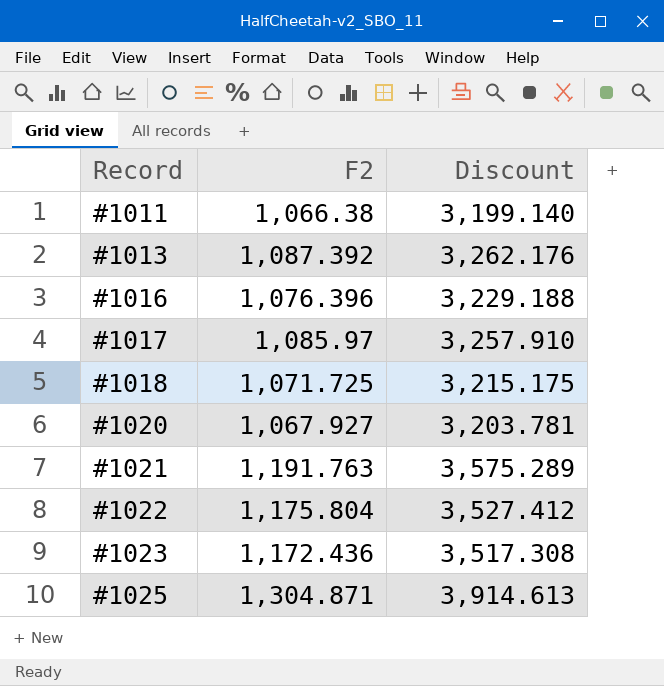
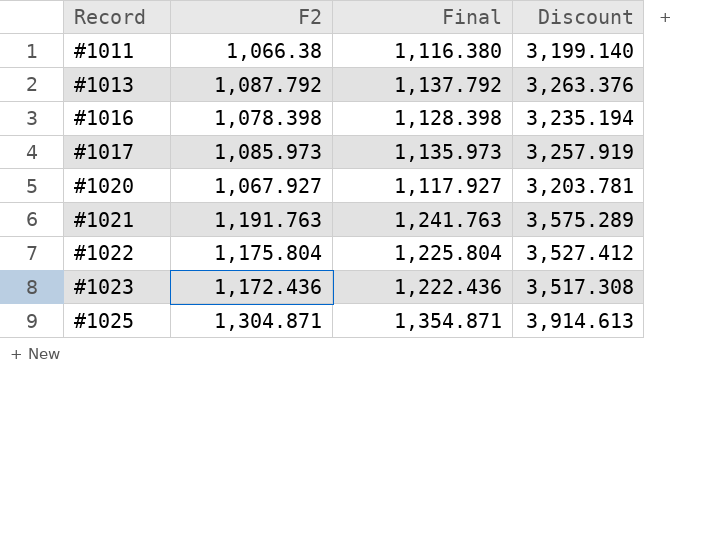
column Final | formula: none -> [F2] + 50
row #1018: 1,071.725 | 3,215.175 -> none
#1013 | F2: 1,087.392 -> 1,087.792
#1013 | Discount: 3,262.176 -> 3,263.376
#1016 | F2: 1,076.396 -> 1,078.398
#1016 | Discount: 3,229.188 -> 3,235.194
#1017 | F2: 1,085.97 -> 1,085.973
#1017 | Discount: 3,257.910 -> 3,257.919

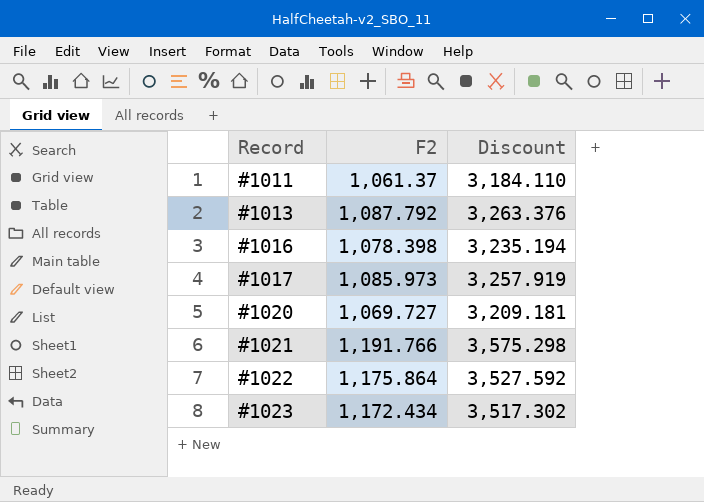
column Final | formula: [F2] + 50 -> none
row #1025: 1,304.871 | 1,354.871 | 3,914.613 -> none
#1011 | F2: 1,066.38 -> 1,061.37
#1011 | Discount: 3,199.140 -> 3,184.110
#1020 | F2: 1,067.927 -> 1,069.727
#1020 | Discount: 3,203.781 -> 3,209.181
#1021 | F2: 1,191.763 -> 1,191.766
#1021 | Discount: 3,575.289 -> 3,575.298
#1022 | F2: 1,175.804 -> 1,175.864
#1022 | Discount: 3,527.412 -> 3,527.592
#1023 | F2: 1,172.436 -> 1,172.434
#1023 | Discount: 3,517.308 -> 3,517.302

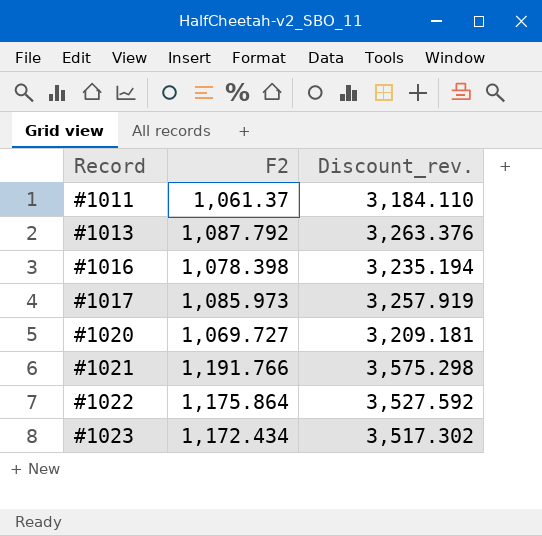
column name: Discount -> Discount_rev.

